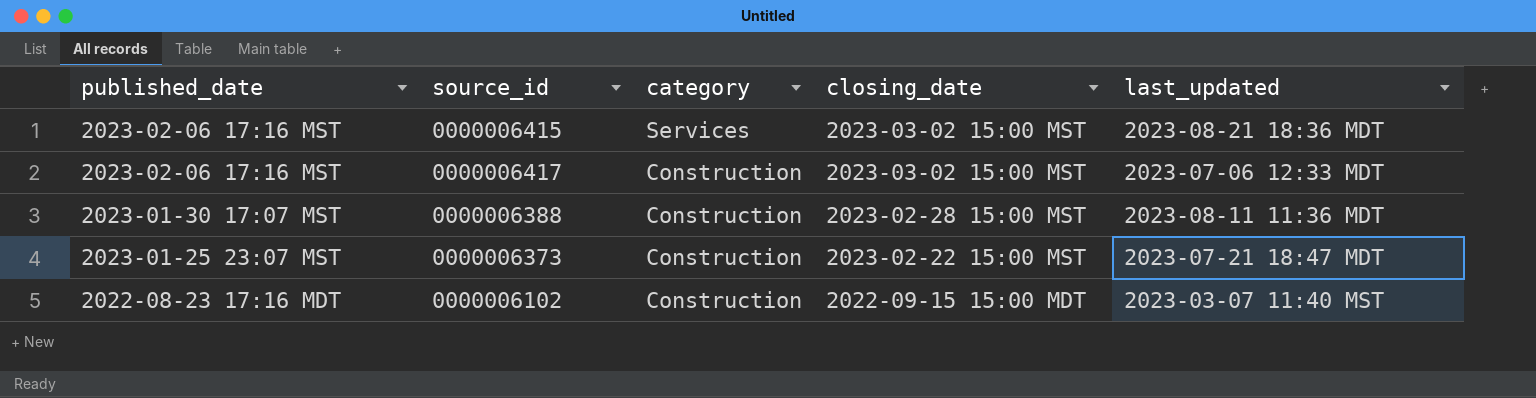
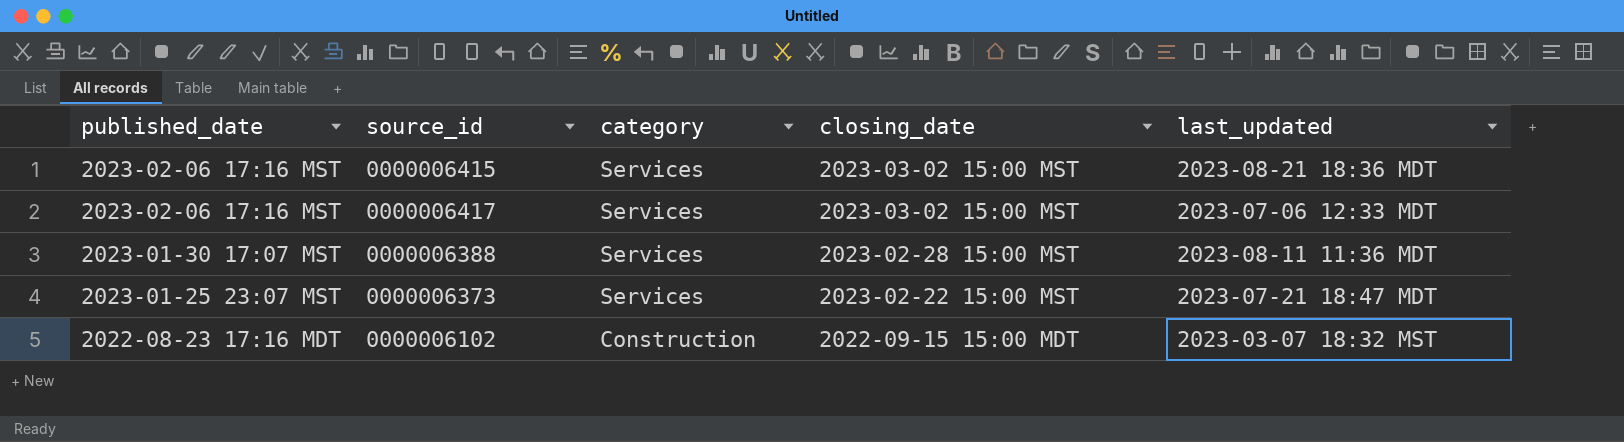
0000006417 | category: Construction -> Services
0000006388 | category: Construction -> Services
0000006373 | category: Construction -> Services
0000006102 | last_updated: 2023-03-07 11:40 MST -> 2023-03-07 18:32 MST

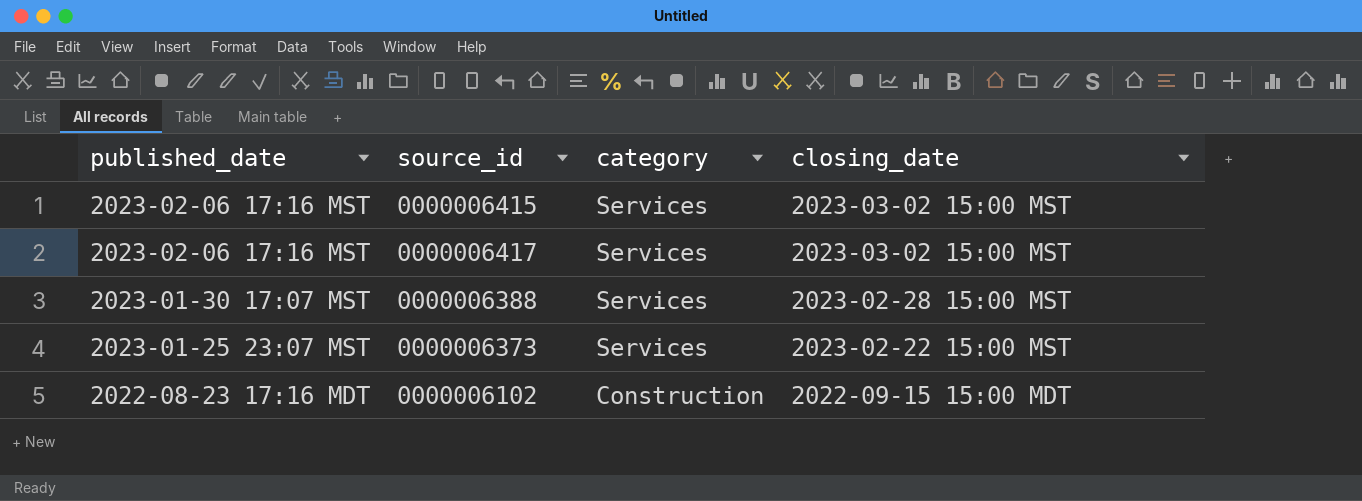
column last_updated | position: 5 -> none

